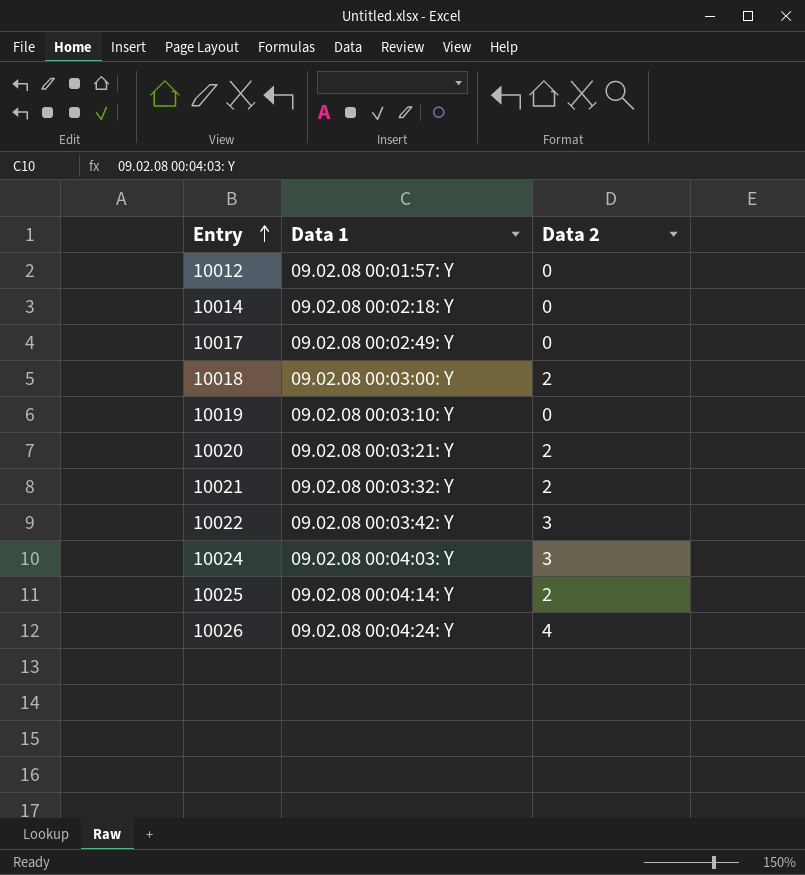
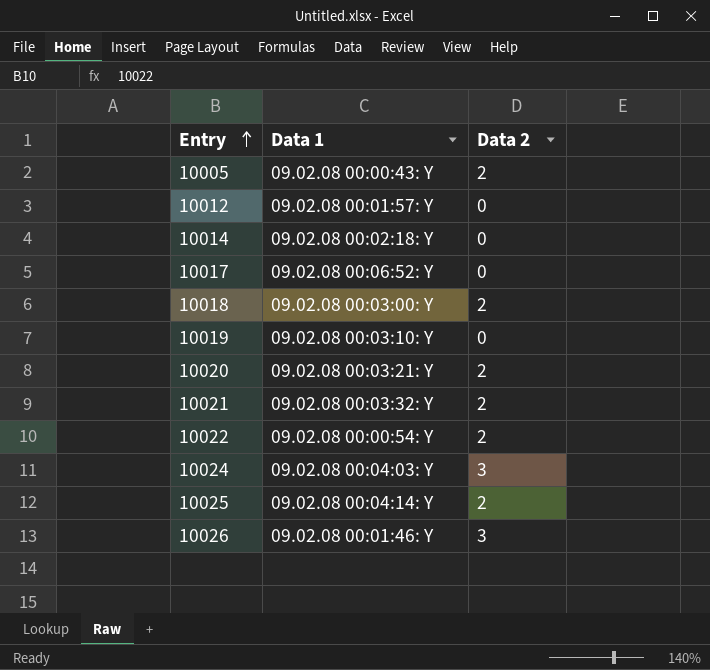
row 10005: none -> 09.02.08 00:00:43: Y | 2
10017 | Data 1: 09.02.08 00:02:49: Y -> 09.02.08 00:06:52: Y
10022 | Data 1: 09.02.08 00:03:42: Y -> 09.02.08 00:00:54: Y
10022 | Data 2: 3 -> 2
10026 | Data 1: 09.02.08 00:04:24: Y -> 09.02.08 00:01:46: Y
10026 | Data 2: 4 -> 3

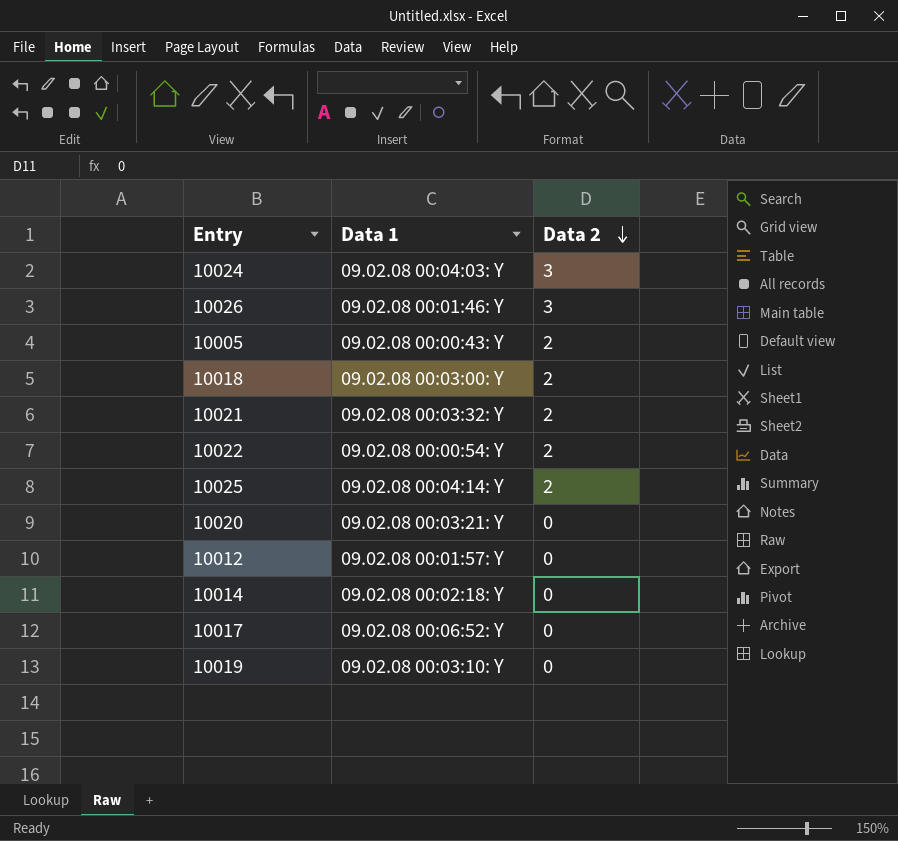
row order: Entry ascending -> Data 2 descending
10020 | Data 2: 2 -> 0

